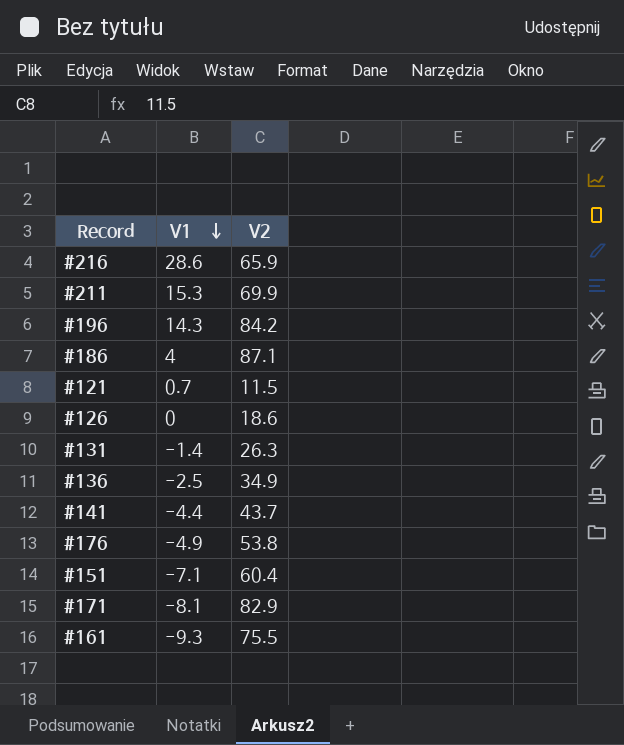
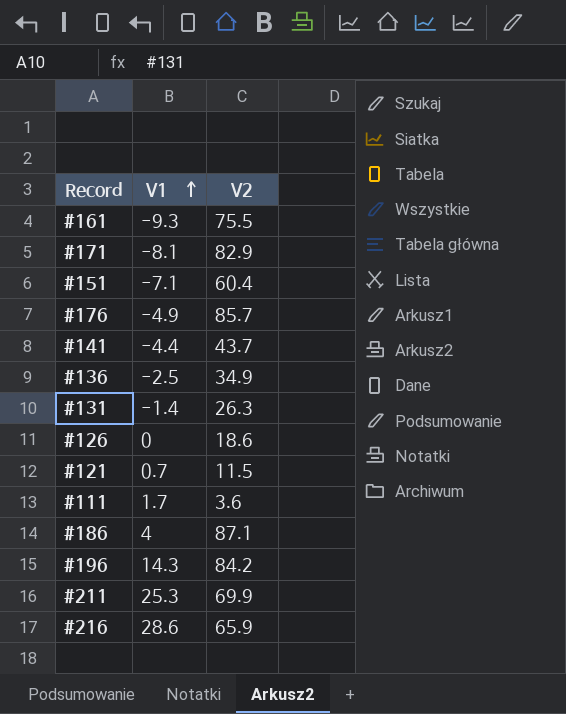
row order: V1 descending -> V1 ascending
#176 | V2: 53.8 -> 85.7
row #111: none -> 1.7 | 3.6
#211 | V1: 15.3 -> 25.3

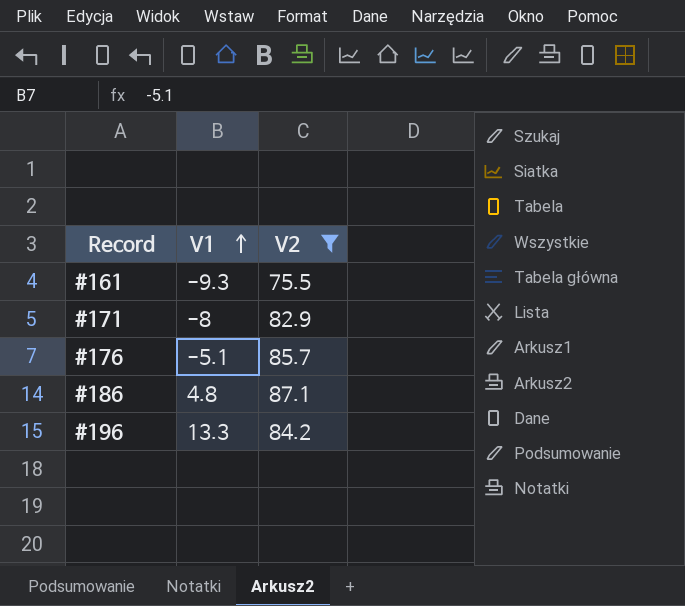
filter: none -> V2 >= 75.5
#171 | V1: -8.1 -> -8
#176 | V1: -4.9 -> -5.1
#186 | V1: 4 -> 4.8
#196 | V1: 14.3 -> 13.3

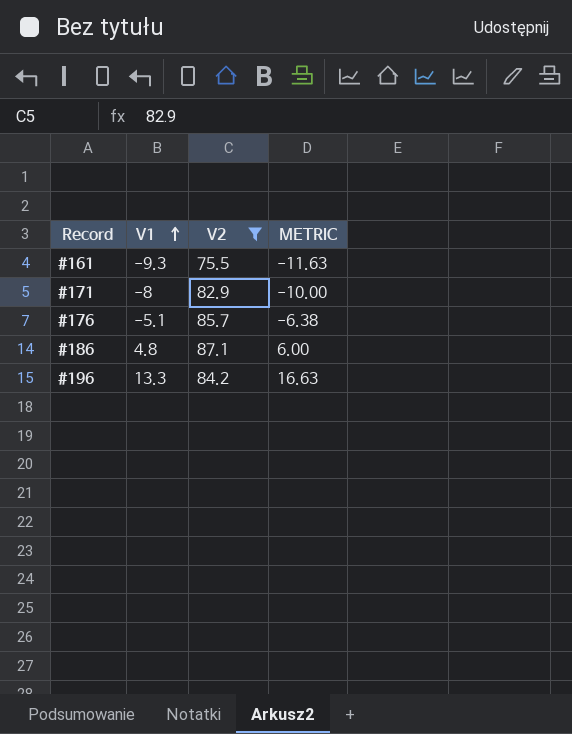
column METRIC | formula: none -> [V1] * 1.25

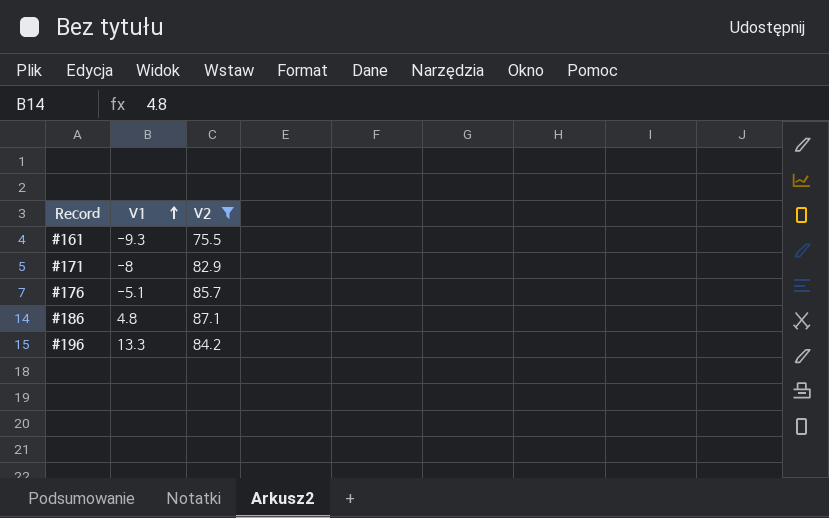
column METRIC | formula: [V1] * 1.25 -> none

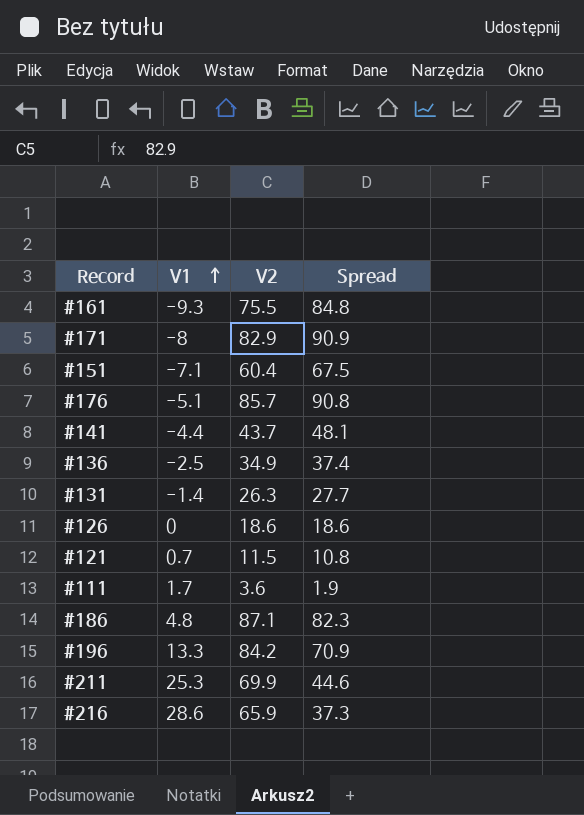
filter: V2 >= 75.5 -> none
column Spread | formula: none -> [V2] - [V1]

